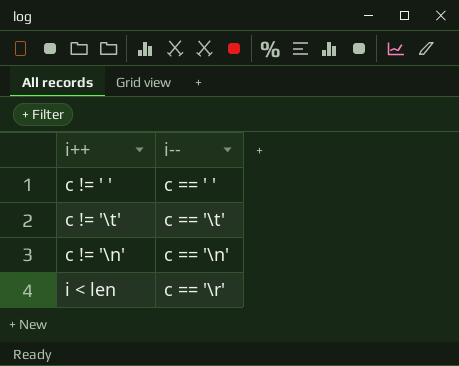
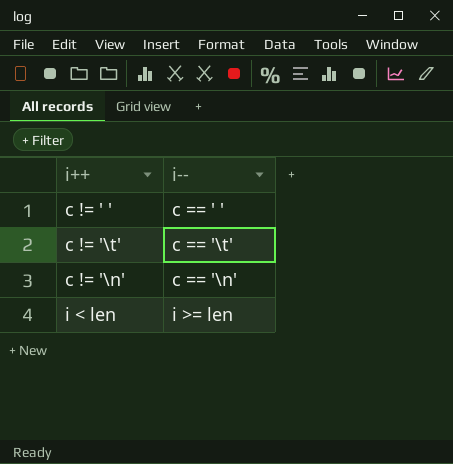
i < len | i--: c == '\r' -> i >= len

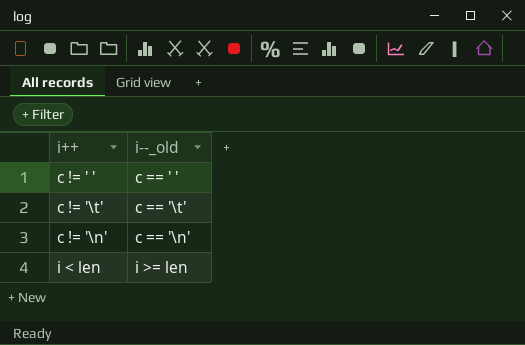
column name: i-- -> i--_old

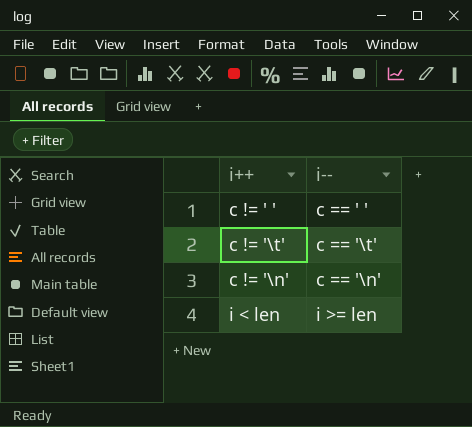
column name: i--_old -> i--

